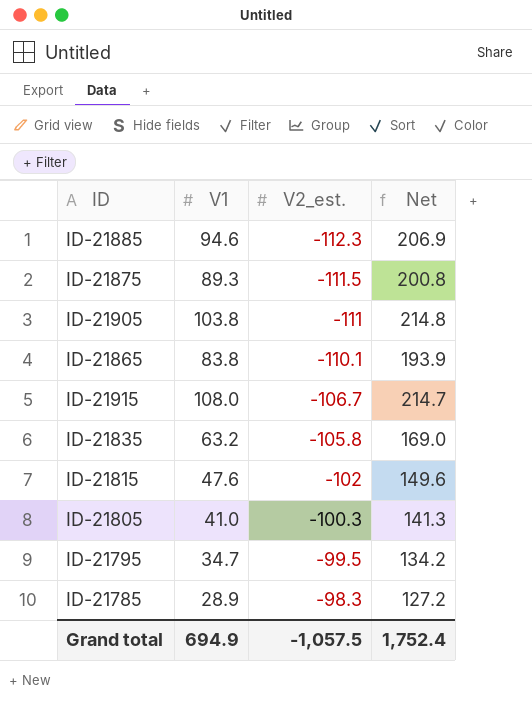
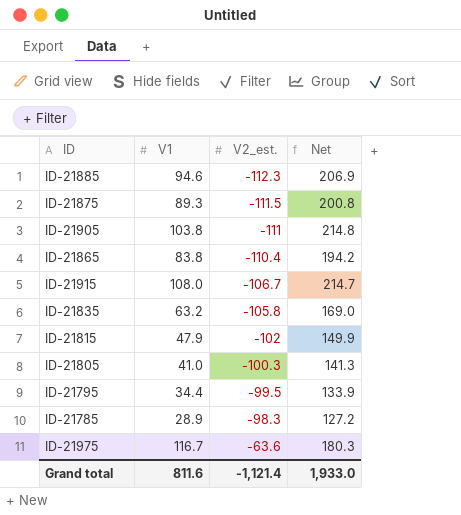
ID-21865 | V2_est.: -110.1 -> -110.4
ID-21865 | Net: 193.9 -> 194.2
ID-21815 | V1: 47.6 -> 47.9
ID-21815 | Net: 149.6 -> 149.9
ID-21795 | V1: 34.7 -> 34.4
ID-21795 | Net: 134.2 -> 133.9
row ID-21975: none -> 116.7 | -63.6 | 180.3
Grand total | V1: 694.9 -> 811.6
Grand total | V2_est.: -1,057.5 -> -1,121.4
Grand total | Net: 1,752.4 -> 1,933.0

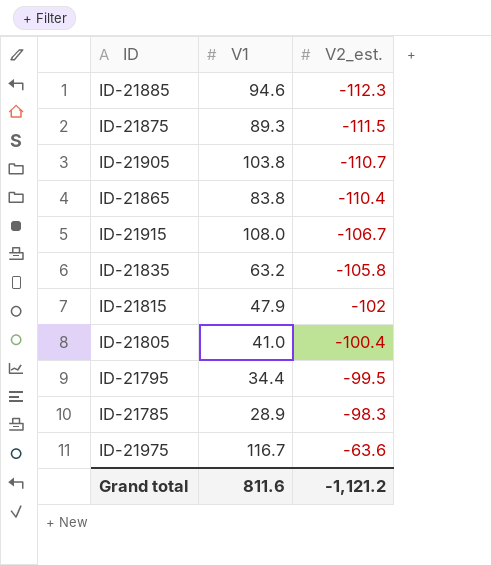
column Net | formula: [V1] - [V2_est.] -> none
ID-21905 | V2_est.: -111 -> -110.7
ID-21805 | V2_est.: -100.3 -> -100.4
Grand total | V2_est.: -1,121.4 -> -1,121.2

